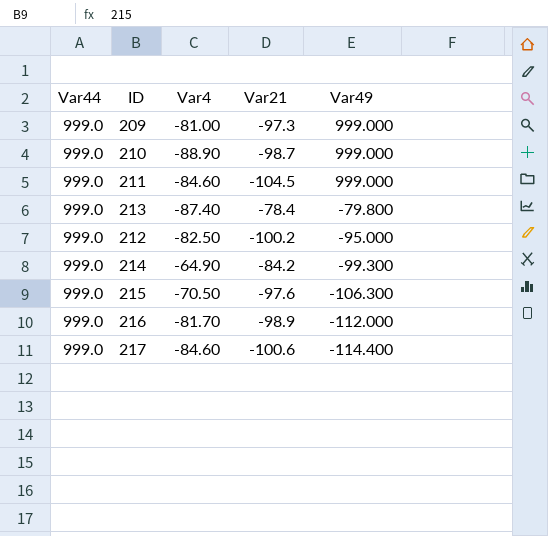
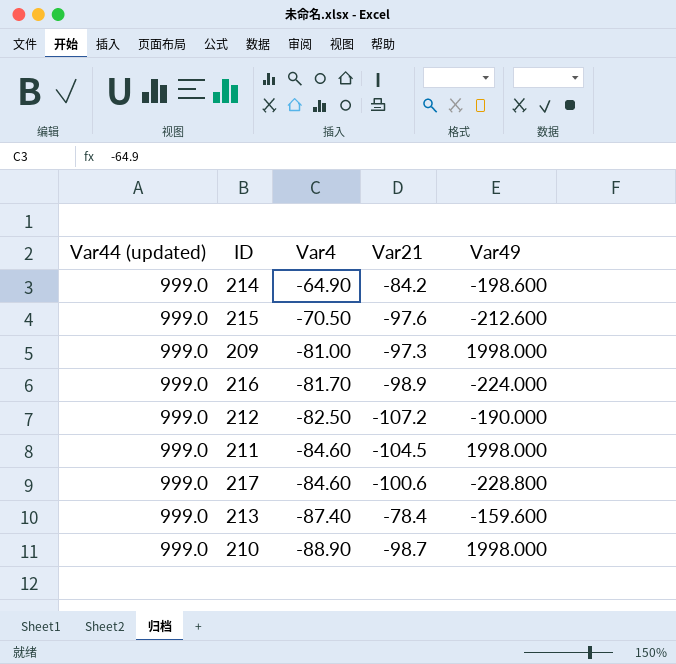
row order: Var49 descending -> Var4 descending
column name: Var44 -> Var44 (updated)
214 | Var49: -99.300 -> -198.600
215 | Var49: -106.300 -> -212.600
209 | Var49: 999.000 -> 1998.000
216 | Var49: -112.000 -> -224.000
212 | Var21: -100.2 -> -107.2
212 | Var49: -95.000 -> -190.000
211 | Var49: 999.000 -> 1998.000
217 | Var49: -114.400 -> -228.800
213 | Var49: -79.800 -> -159.600
210 | Var49: 999.000 -> 1998.000

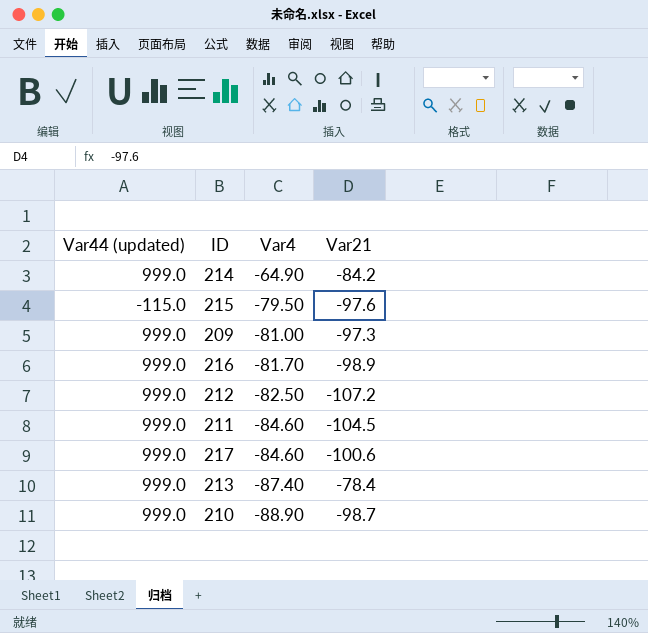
column Var49 | position: 5 -> none
215 | Var44 (updated): 999.0 -> -115.0
215 | Var4: -70.50 -> -79.50

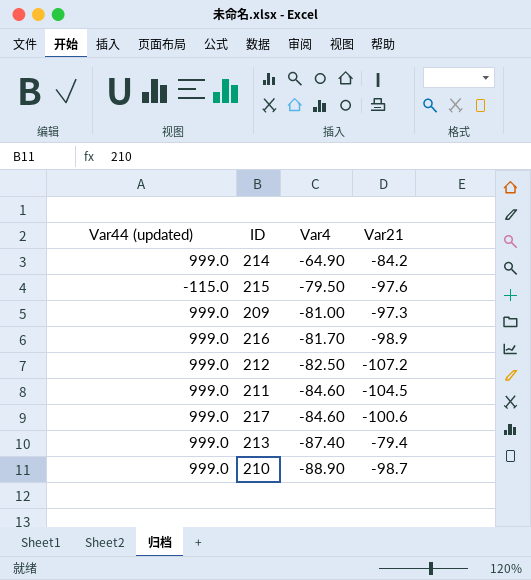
213 | Var21: -78.4 -> -79.4

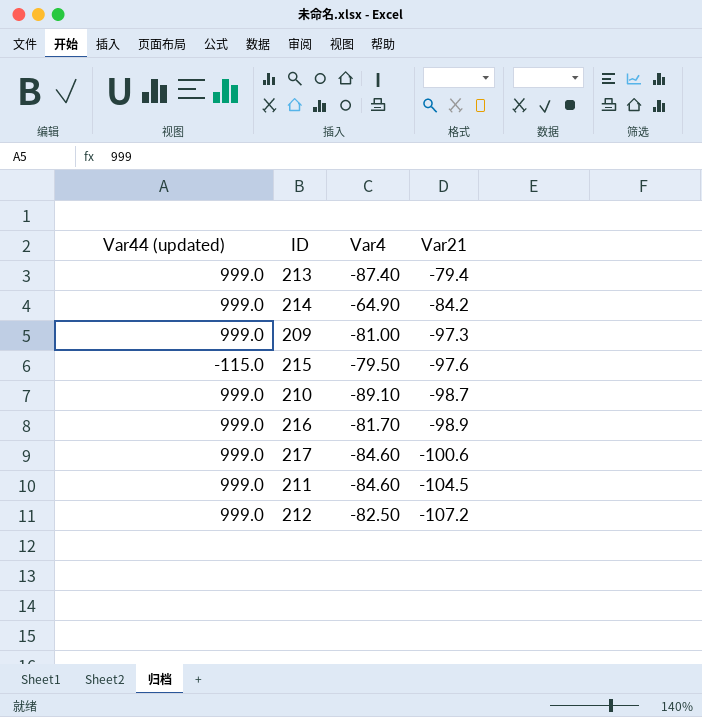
row order: Var4 descending -> Var21 descending
210 | Var4: -88.90 -> -89.10

